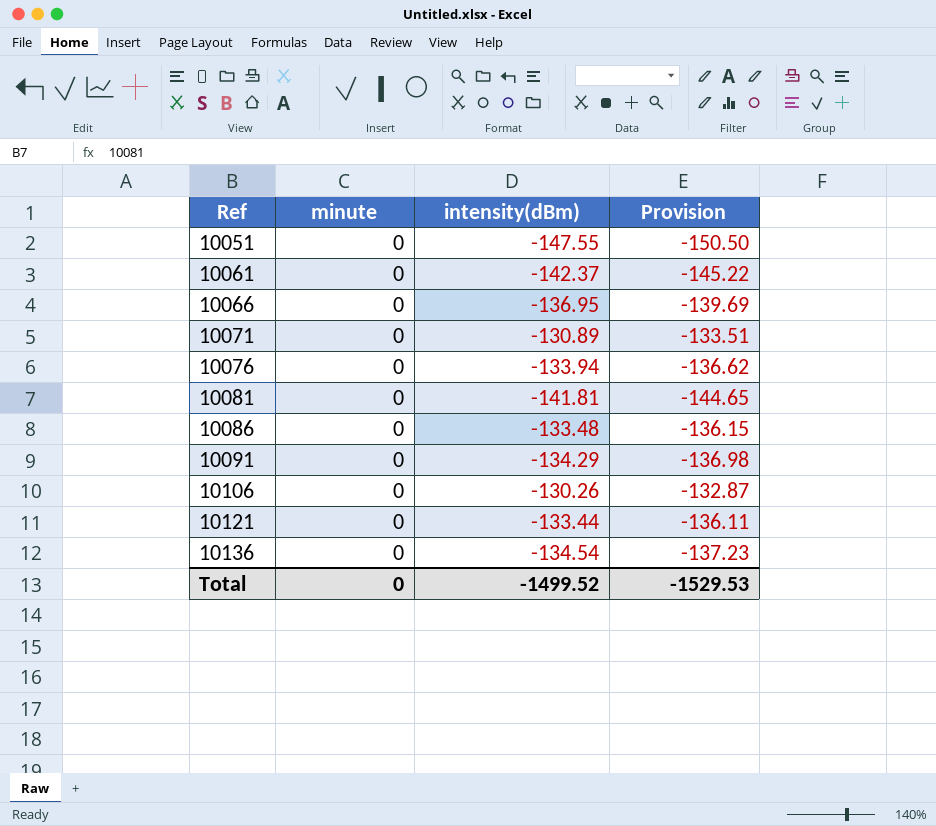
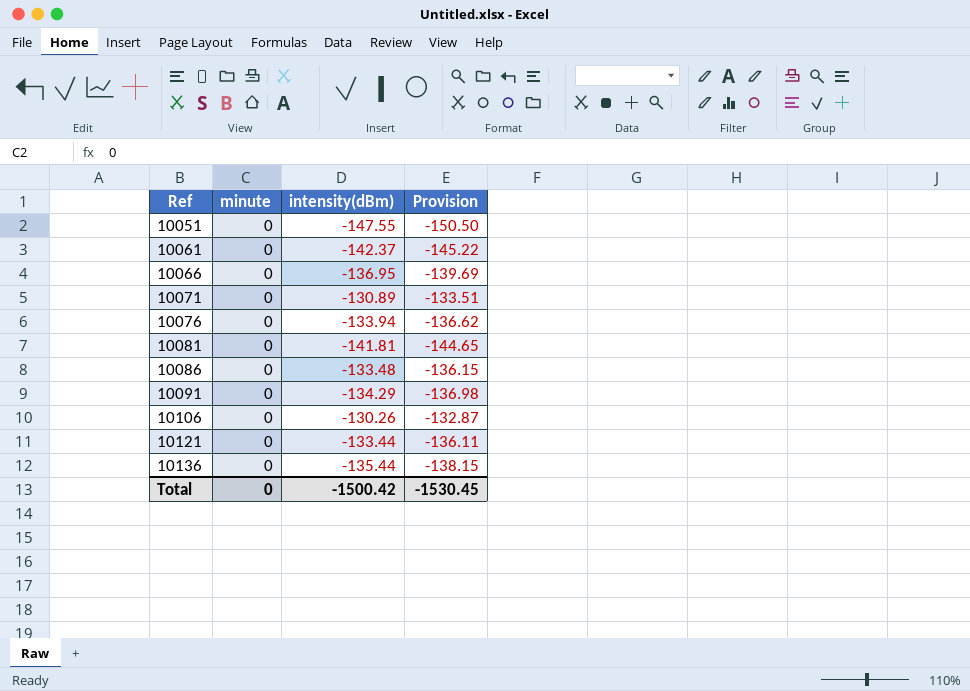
10136 | intensity(dBm): -134.54 -> -135.44
10136 | Provision: -137.23 -> -138.15
Total | intensity(dBm): -1499.52 -> -1500.42
Total | Provision: -1529.53 -> -1530.45

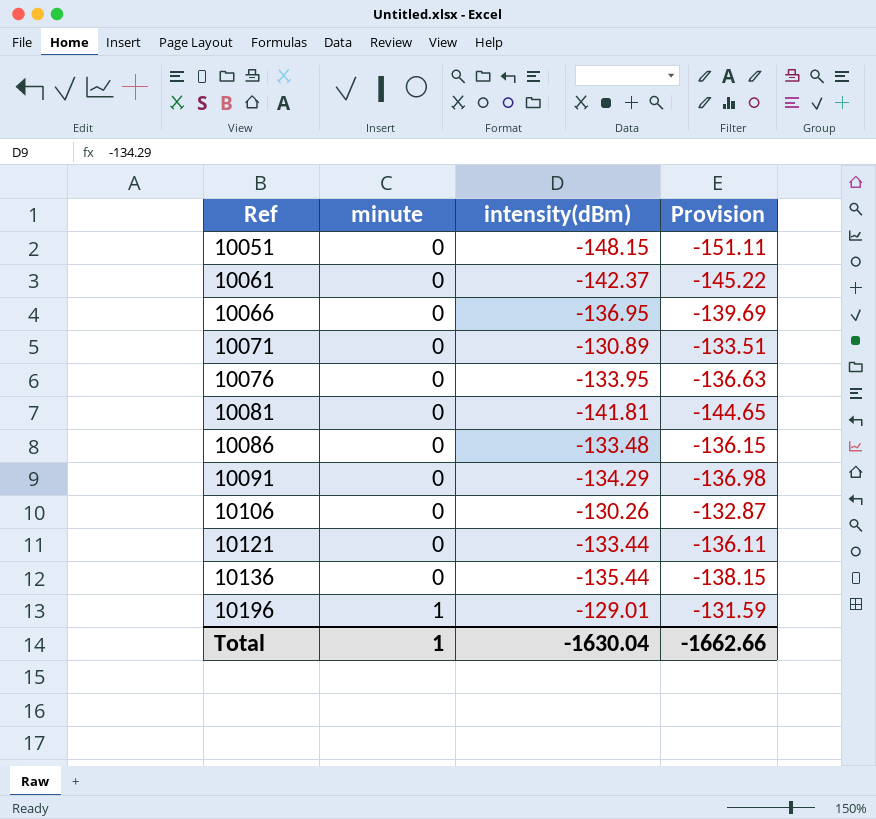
10051 | intensity(dBm): -147.55 -> -148.15
10051 | Provision: -150.50 -> -151.11
10076 | intensity(dBm): -133.94 -> -133.95
10076 | Provision: -136.62 -> -136.63
row 10196: none -> 1 | -129.01 | -131.59
Total | minute: 0 -> 1
Total | intensity(dBm): -1500.42 -> -1630.04
Total | Provision: -1530.45 -> -1662.66

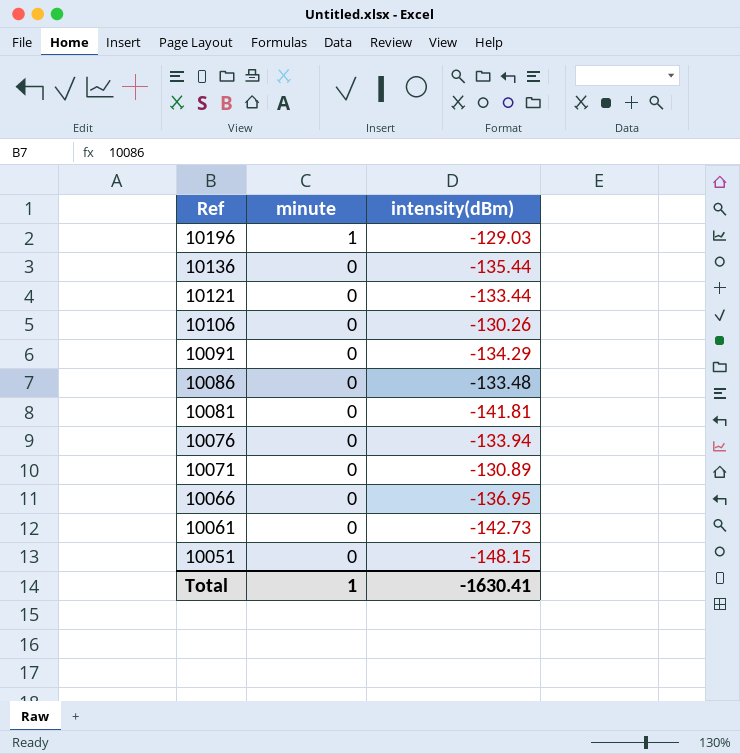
row order: Ref ascending -> Ref descending
column Provision | formula: [intensity(dBm)] * 1.02 -> none
10196 | intensity(dBm): -129.01 -> -129.03
10076 | intensity(dBm): -133.95 -> -133.94
10061 | intensity(dBm): -142.37 -> -142.73
Total | intensity(dBm): -1630.04 -> -1630.41

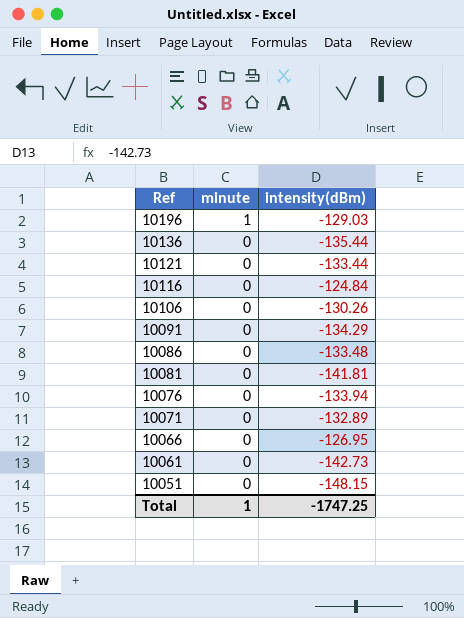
row 10116: none -> 0 | -124.84
10071 | intensity(dBm): -130.89 -> -132.89
10066 | intensity(dBm): -136.95 -> -126.95
Total | intensity(dBm): -1630.41 -> -1747.25

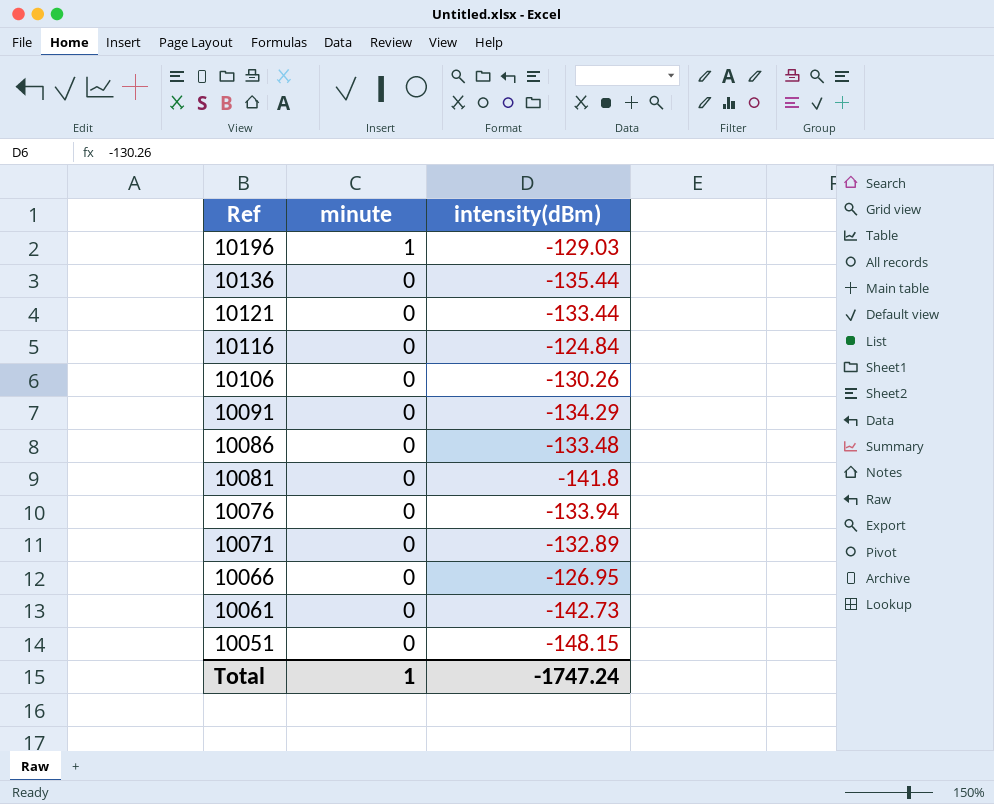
10081 | intensity(dBm): -141.81 -> -141.8
Total | intensity(dBm): -1747.25 -> -1747.24

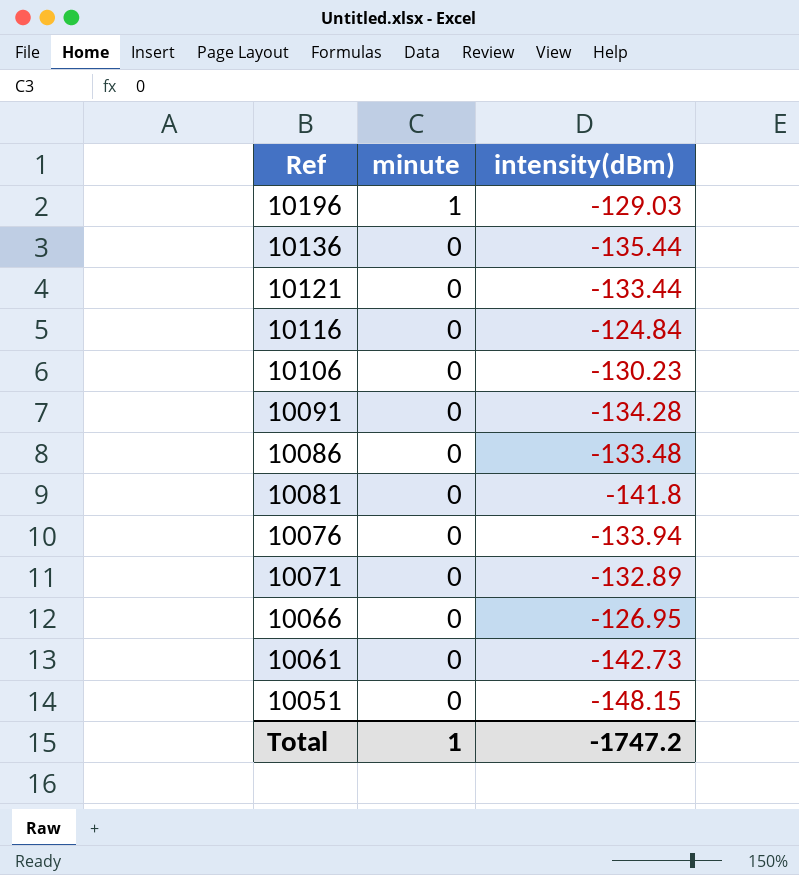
10106 | intensity(dBm): -130.26 -> -130.23
10091 | intensity(dBm): -134.29 -> -134.28
Total | intensity(dBm): -1747.24 -> -1747.2

